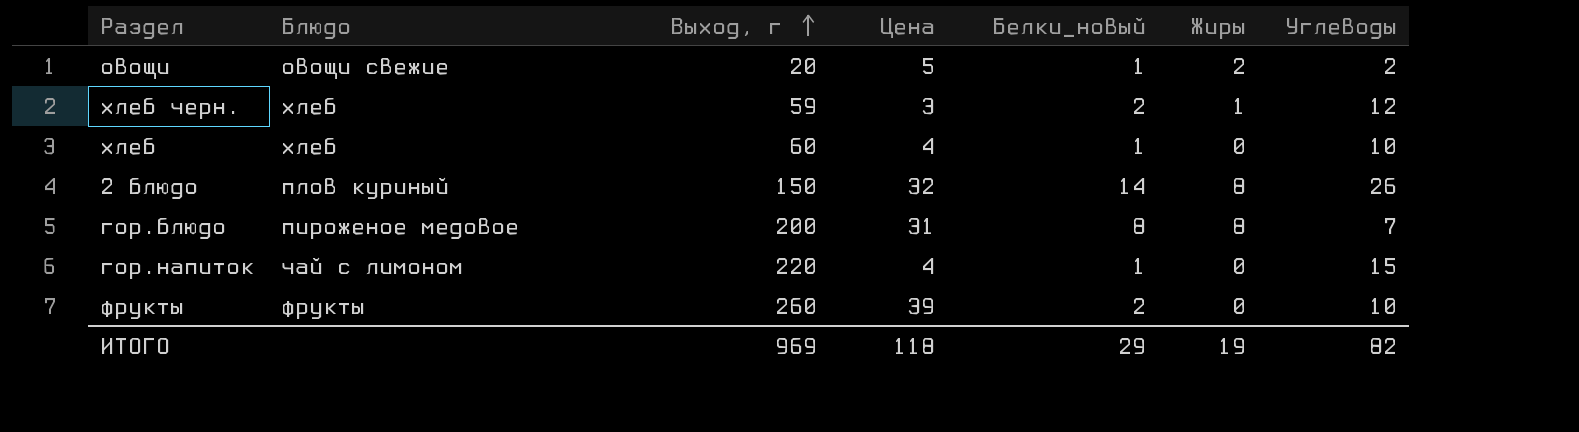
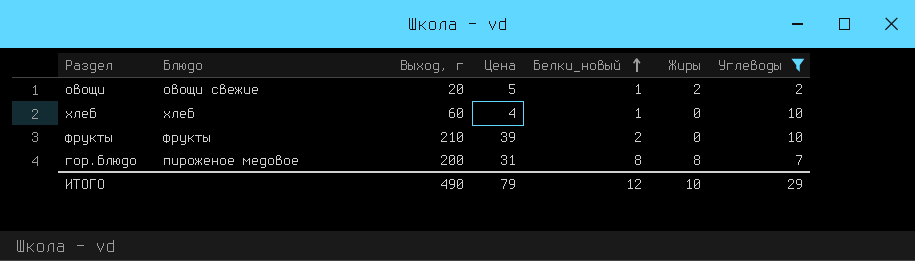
filter: none -> Углеводы <= 10
row order: Выход, г ascending -> Белки_новый ascending
фрукты | Выход, г: 260 -> 210
ИТОГО | Выход, г: 969 -> 490
ИТОГО | Цена: 118 -> 79
ИТОГО | Белки_новый: 29 -> 12
ИТОГО | Жиры: 19 -> 10
ИТОГО | Углеводы: 82 -> 29

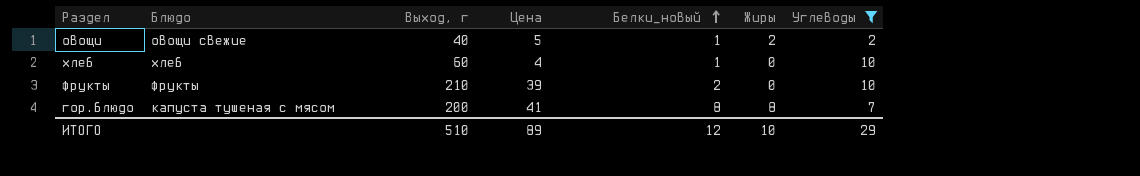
овощи | Выход, г: 20 -> 40
гор.блюдо | Блюдо: пироженое медовое -> капуста тушеная с мясом
гор.блюдо | Цена: 31 -> 41
ИТОГО | Выход, г: 490 -> 510
ИТОГО | Цена: 79 -> 89

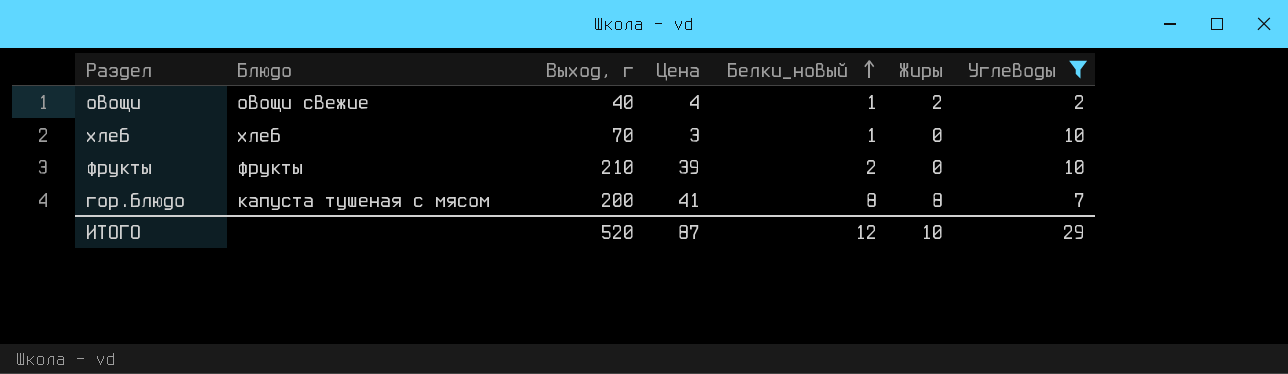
овощи | Цена: 5 -> 4
хлеб | Выход, г: 60 -> 70
хлеб | Цена: 4 -> 3
ИТОГО | Выход, г: 510 -> 520
ИТОГО | Цена: 89 -> 87

